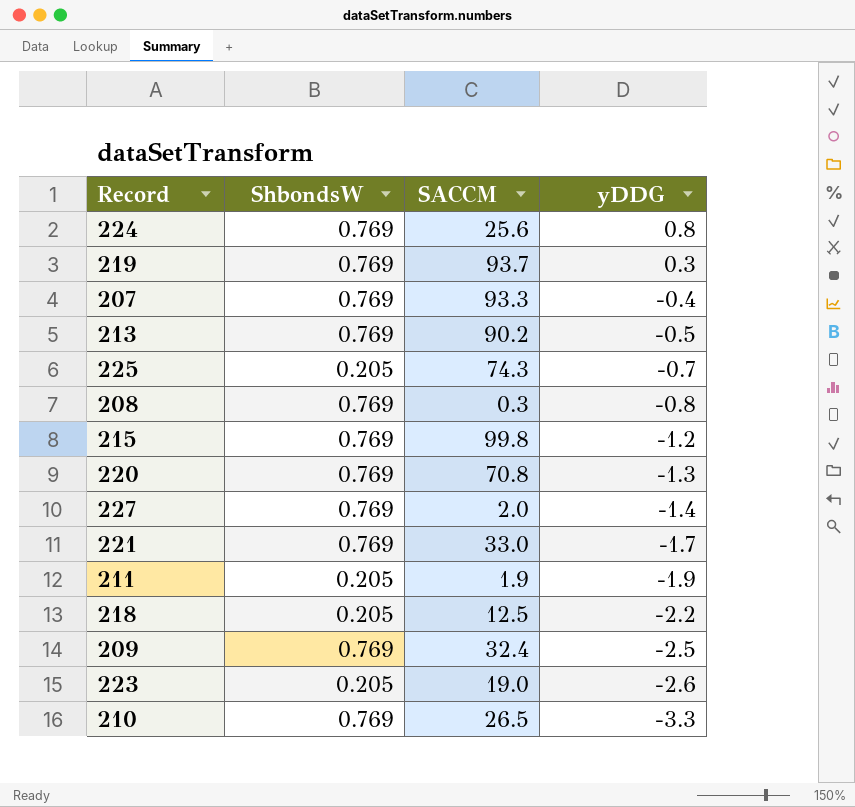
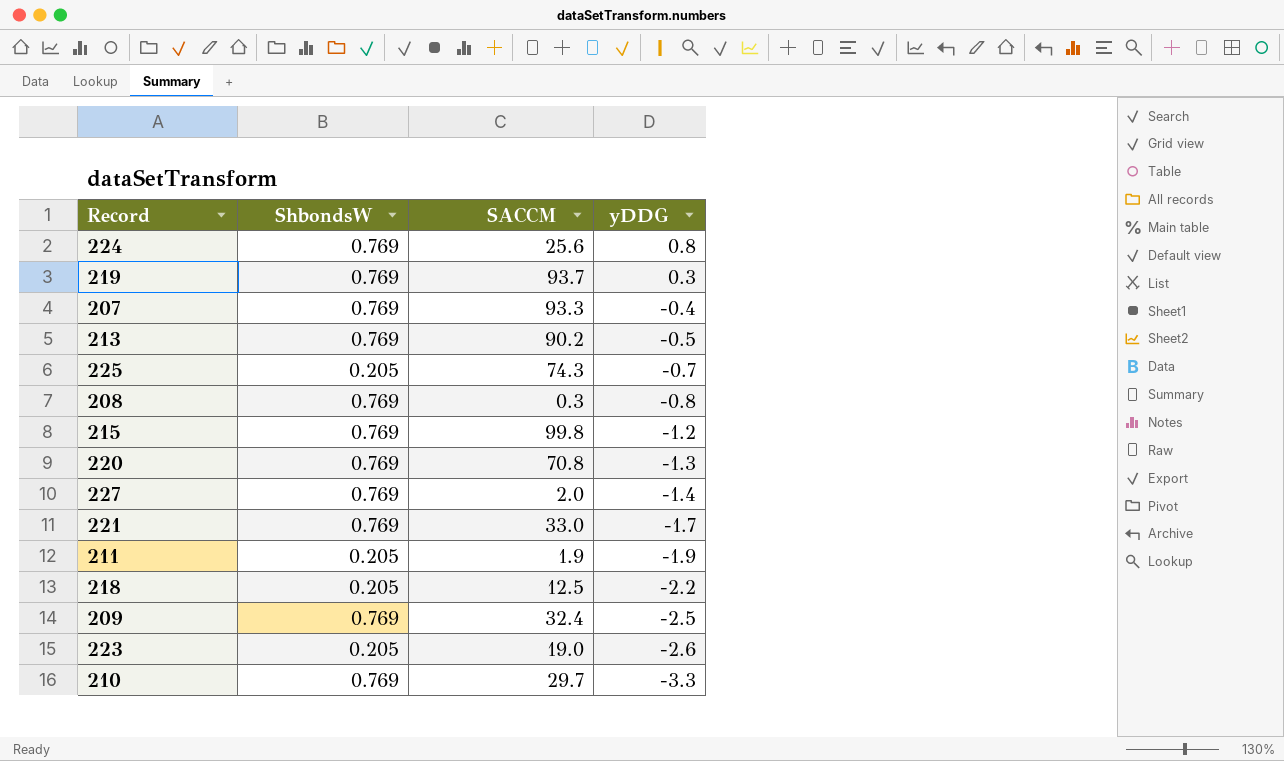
210 | SACCM: 26.5 -> 29.7

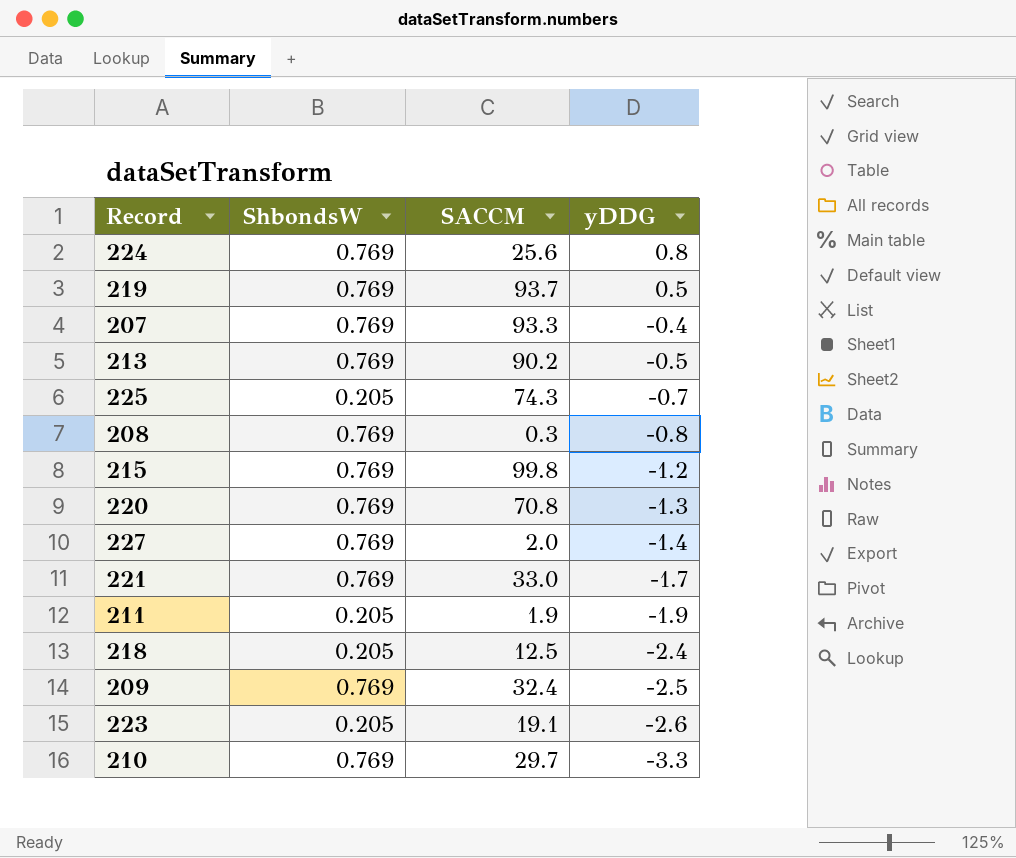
219 | yDDG: 0.3 -> 0.5
218 | yDDG: -2.2 -> -2.4
223 | SACCM: 19.0 -> 19.1

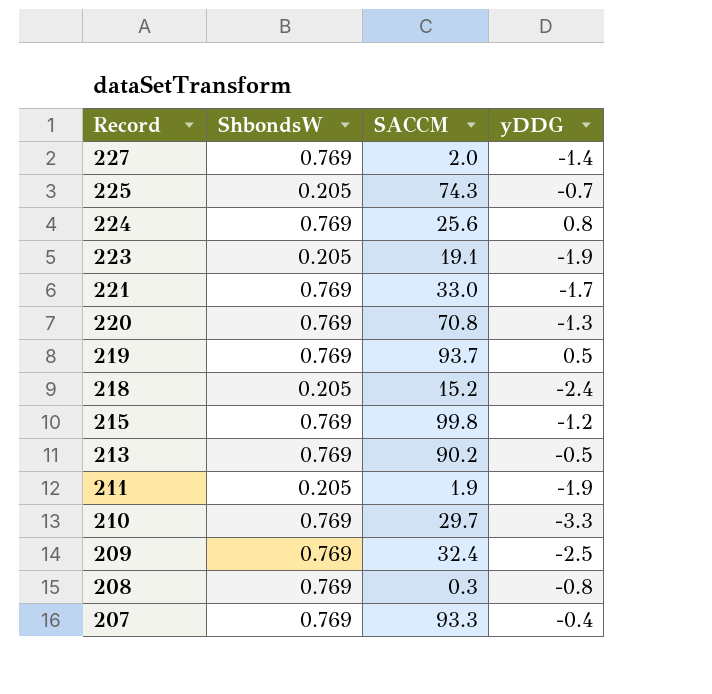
row order: yDDG descending -> Record descending
223 | yDDG: -2.6 -> -1.9
218 | SACCM: 12.5 -> 15.2

